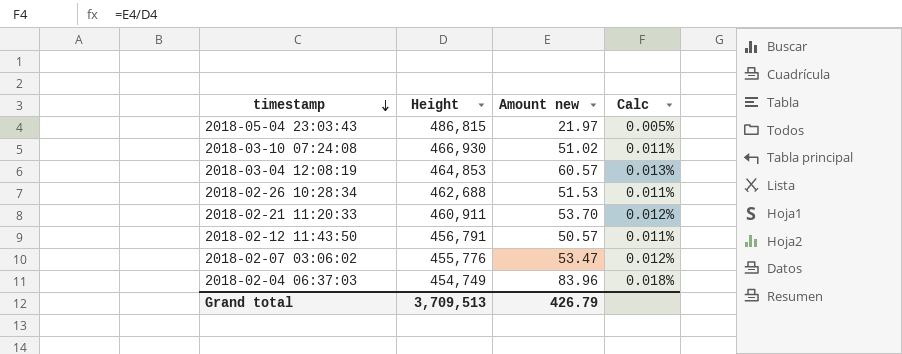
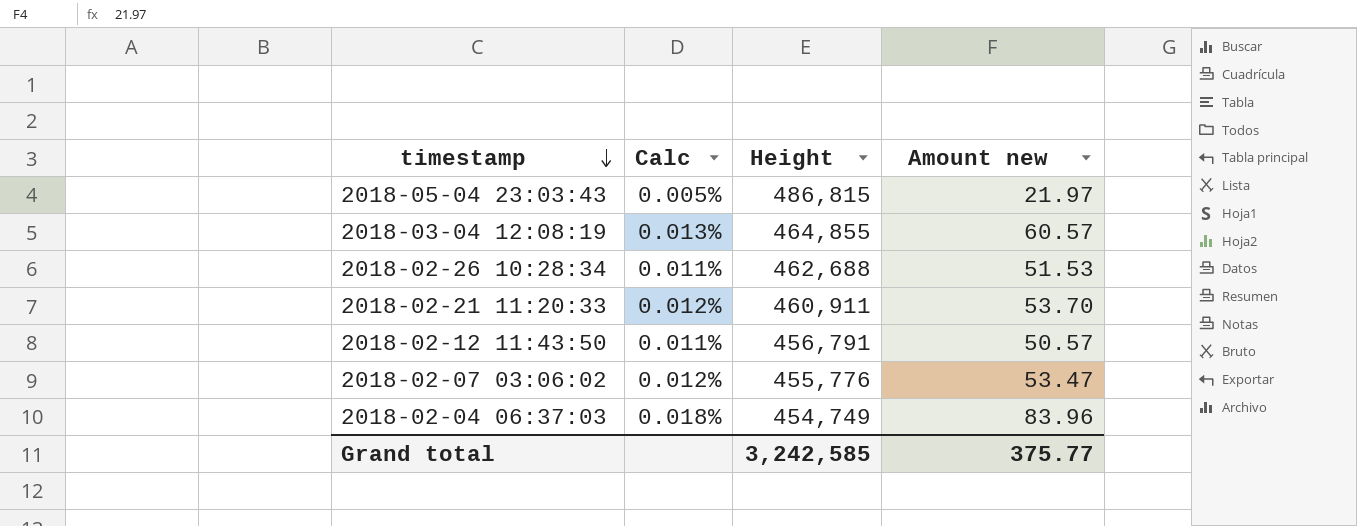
column Calc | position: 4 -> 2
row 2018-03-10 07:24:08: 466,930 | 51.02 | 0.011% -> none
2018-03-04 12:08:19 | Height: 464,853 -> 464,855
Grand total | Height: 3,709,513 -> 3,242,585
Grand total | Amount new: 426.79 -> 375.77

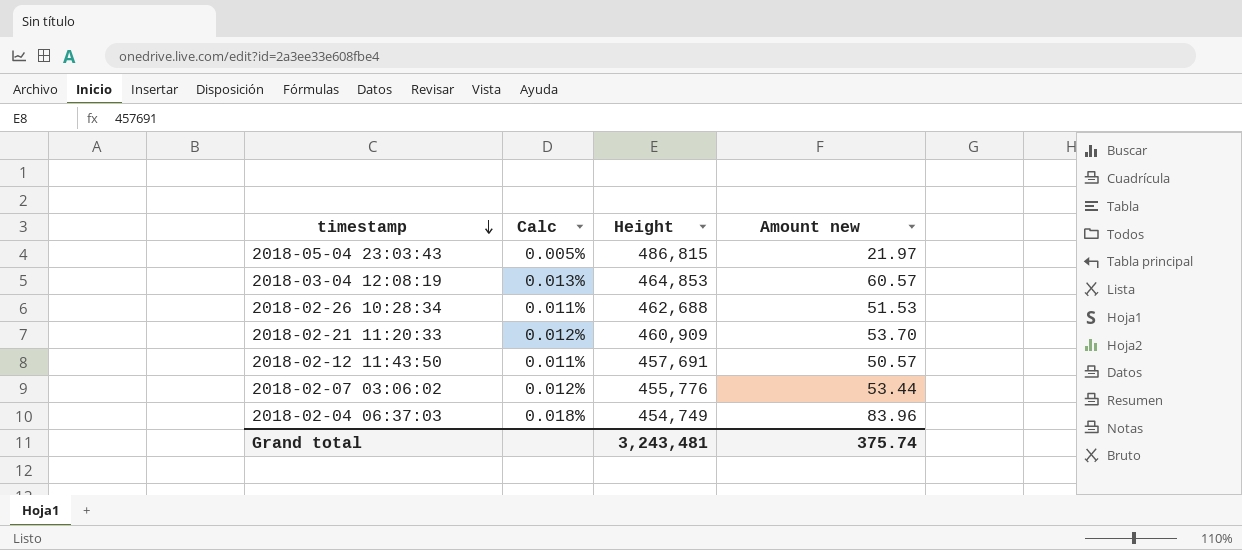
2018-03-04 12:08:19 | Height: 464,855 -> 464,853
2018-02-21 11:20:33 | Height: 460,911 -> 460,909
2018-02-12 11:43:50 | Height: 456,791 -> 457,691
2018-02-07 03:06:02 | Amount new: 53.47 -> 53.44
Grand total | Height: 3,242,585 -> 3,243,481
Grand total | Amount new: 375.77 -> 375.74

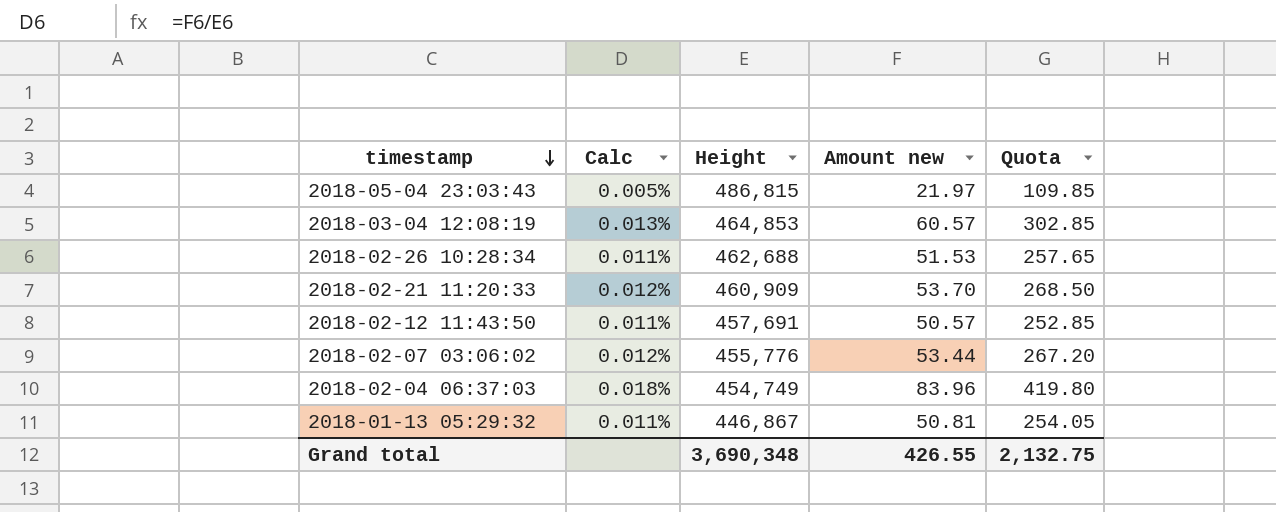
column Quota | formula: none -> [Amount new] * 5
row 2018-01-13 05:29:32: none -> 0.011% | 446,867 | 50.81 | 254.05
Grand total | Height: 3,243,481 -> 3,690,348
Grand total | Amount new: 375.74 -> 426.55

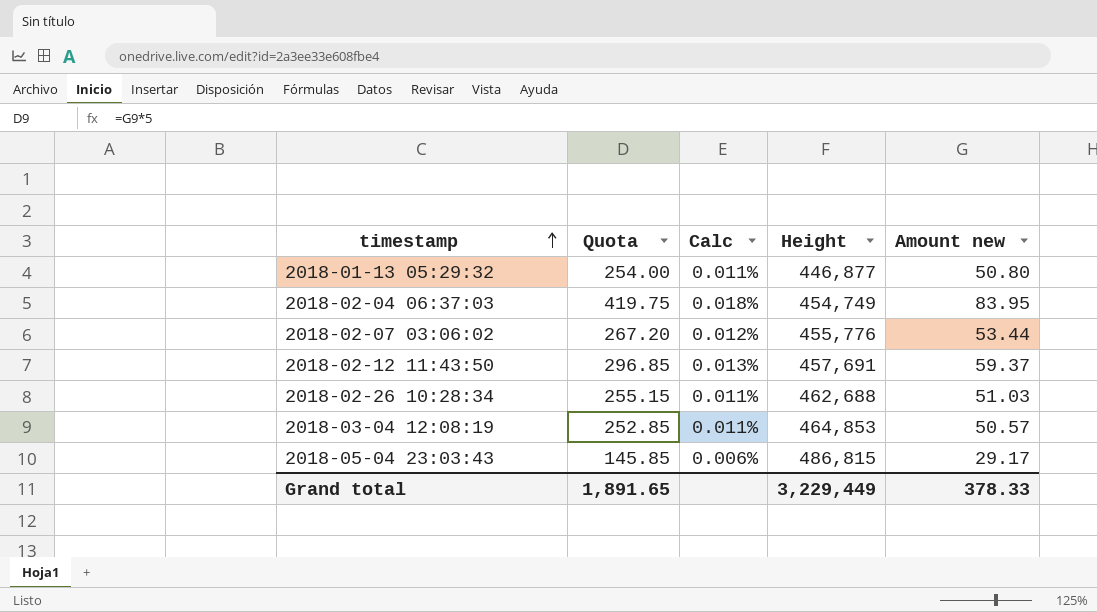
row order: timestamp descending -> timestamp ascending
column Quota | position: 5 -> 2
row 2018-02-21 11:20:33: 0.012% | 460,909 | 53.70 | 268.50 -> none
2018-01-13 05:29:32 | Quota: 254.05 -> 254.00
2018-01-13 05:29:32 | Height: 446,867 -> 446,877
2018-01-13 05:29:32 | Amount new: 50.81 -> 50.80
2018-02-04 06:37:03 | Quota: 419.80 -> 419.75
2018-02-04 06:37:03 | Amount new: 83.96 -> 83.95
2018-02-12 11:43:50 | Quota: 252.85 -> 296.85
2018-02-12 11:43:50 | Calc: 0.011% -> 0.013%
2018-02-12 11:43:50 | Amount new: 50.57 -> 59.37
2018-02-26 10:28:34 | Quota: 257.65 -> 255.15
2018-02-26 10:28:34 | Amount new: 51.53 -> 51.03
2018-03-04 12:08:19 | Quota: 302.85 -> 252.85
2018-03-04 12:08:19 | Calc: 0.013% -> 0.011%
2018-03-04 12:08:19 | Amount new: 60.57 -> 50.57
2018-05-04 23:03:43 | Quota: 109.85 -> 145.85
2018-05-04 23:03:43 | Calc: 0.005% -> 0.006%
2018-05-04 23:03:43 | Amount new: 21.97 -> 29.17
Grand total | Quota: 2,132.75 -> 1,891.65
Grand total | Height: 3,690,348 -> 3,229,449
Grand total | Amount new: 426.55 -> 378.33

